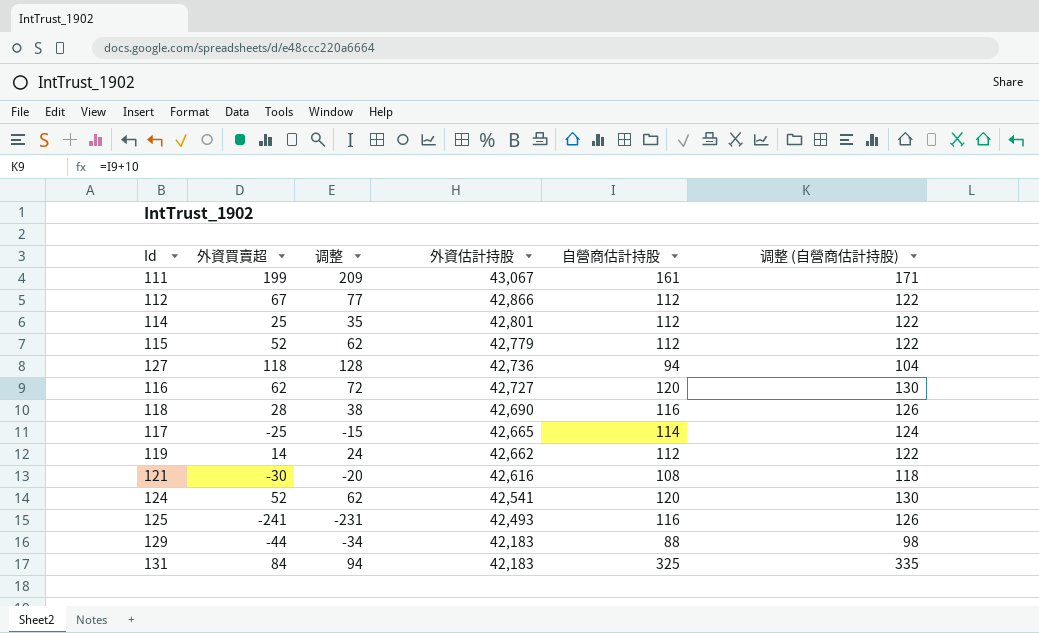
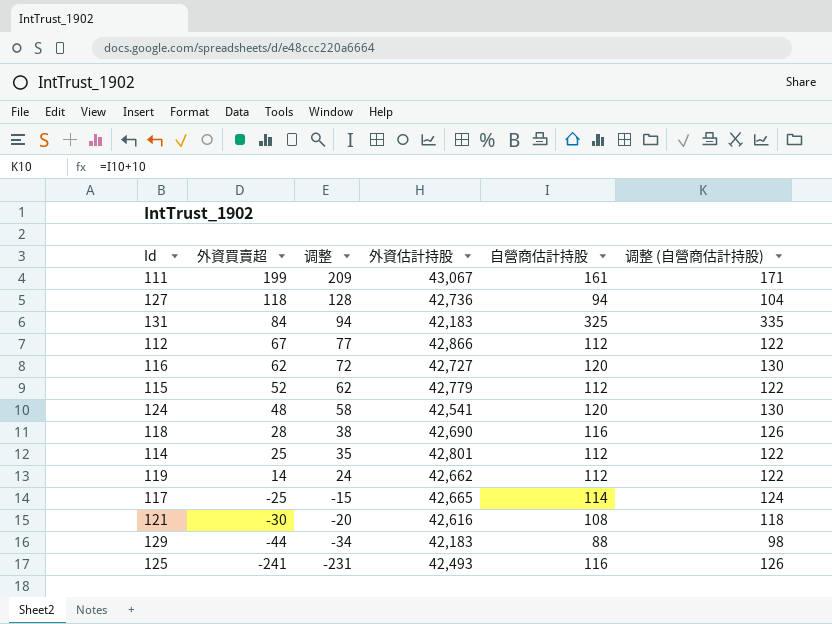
row order: 外資估計持股 descending -> 外資買賣超 descending
124 | 外資買賣超: 52 -> 48
124 | 调整: 62 -> 58

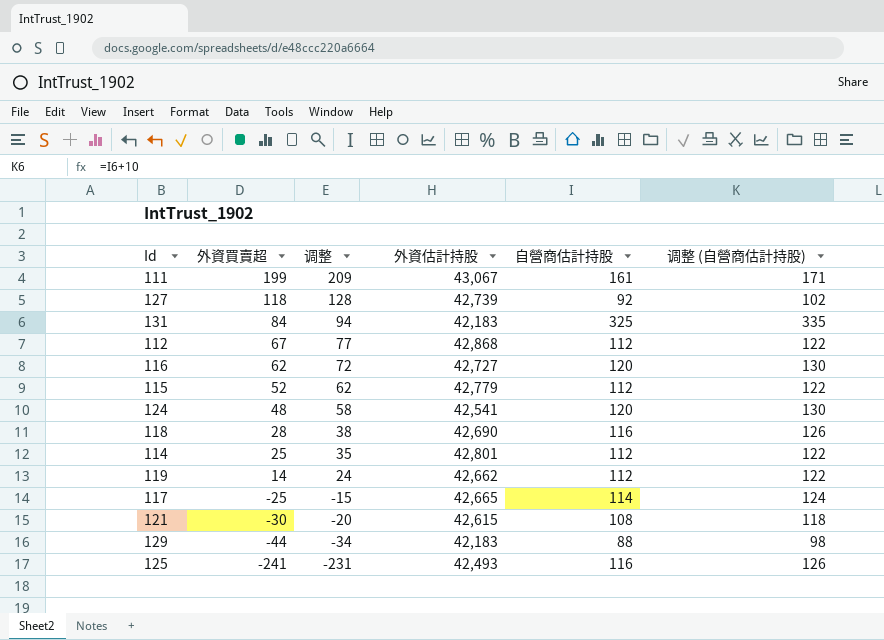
127 | 外資估計持股: 42,736 -> 42,739
127 | 自營商估計持股: 94 -> 92
127 | 调整 (自營商估計持股): 104 -> 102
112 | 外資估計持股: 42,866 -> 42,868
121 | 外資估計持股: 42,616 -> 42,615

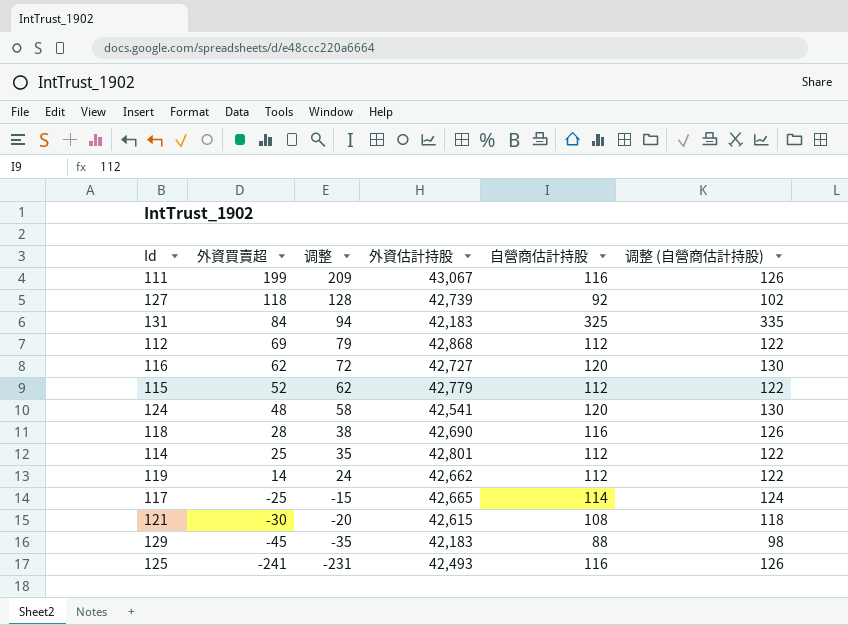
111 | 自營商估計持股: 161 -> 116
111 | 调整 (自營商估計持股): 171 -> 126
112 | 外資買賣超: 67 -> 69
112 | 调整: 77 -> 79
129 | 外資買賣超: -44 -> -45
129 | 调整: -34 -> -35

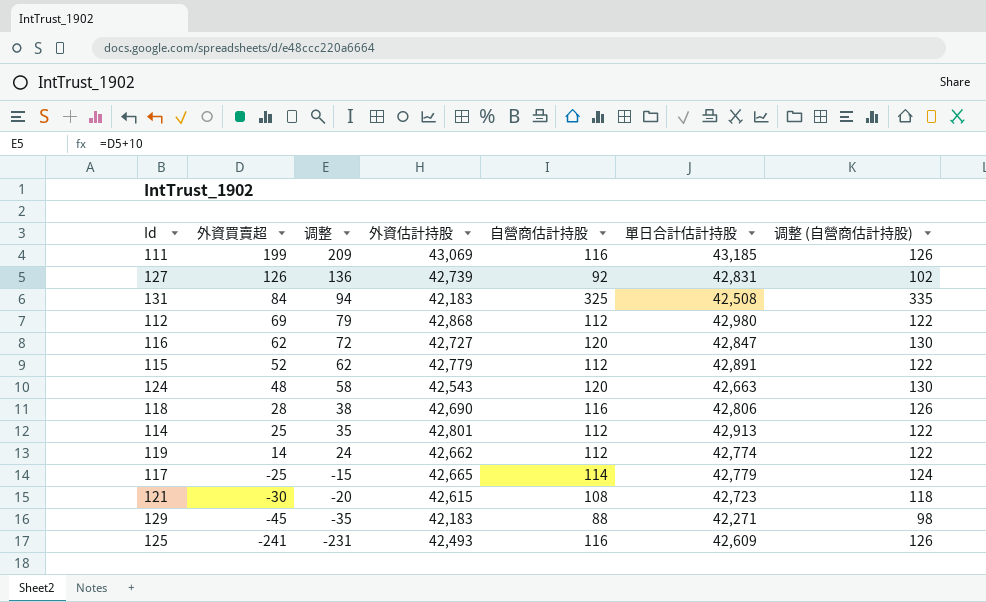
column 單日合計估計持股 | formula: none -> [外資估計持股] + [自營商估計持股]
111 | 外資估計持股: 43,067 -> 43,069
127 | 外資買賣超: 118 -> 126
127 | 调整: 128 -> 136
124 | 外資估計持股: 42,541 -> 42,543

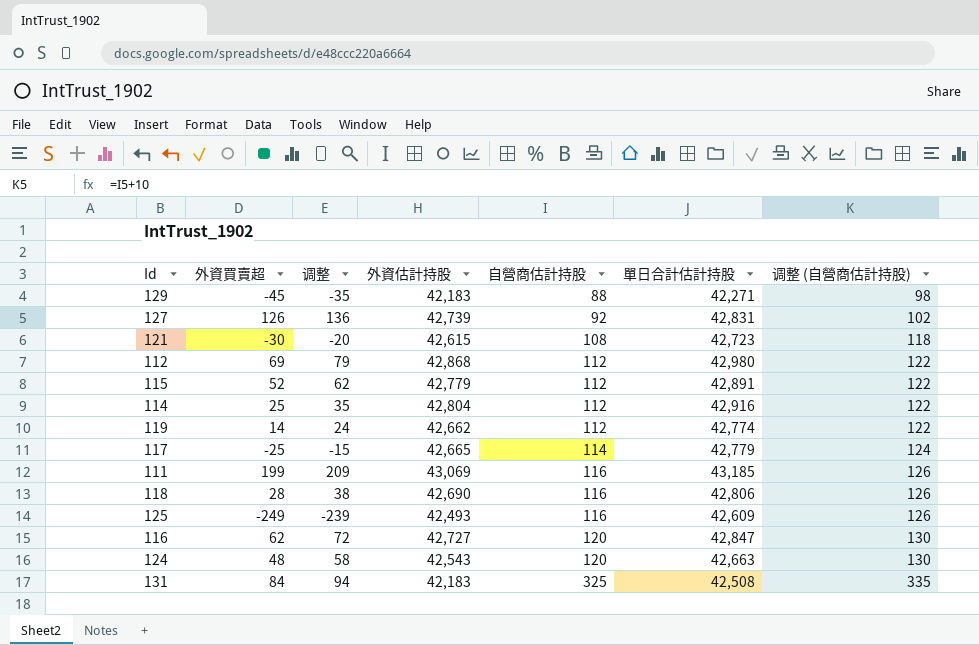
row order: 外資買賣超 descending -> 自營商估計持股 ascending
114 | 外資估計持股: 42,801 -> 42,804
114 | 單日合計估計持股: 42,913 -> 42,916
125 | 外資買賣超: -241 -> -249
125 | 调整: -231 -> -239

